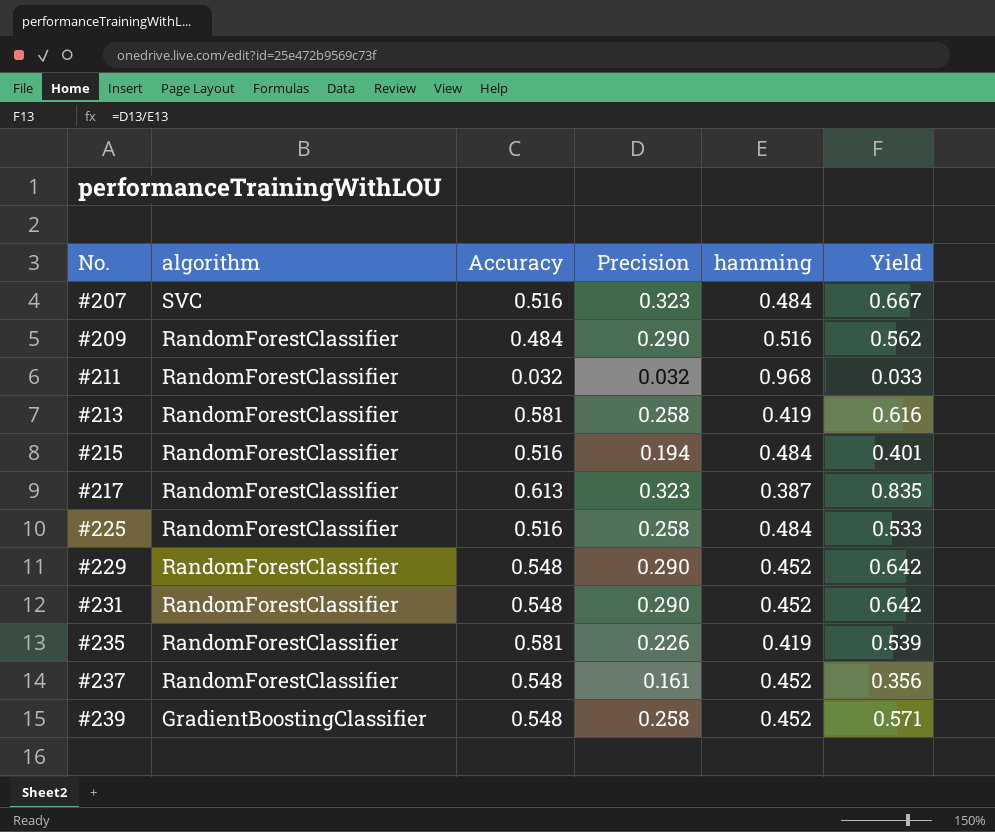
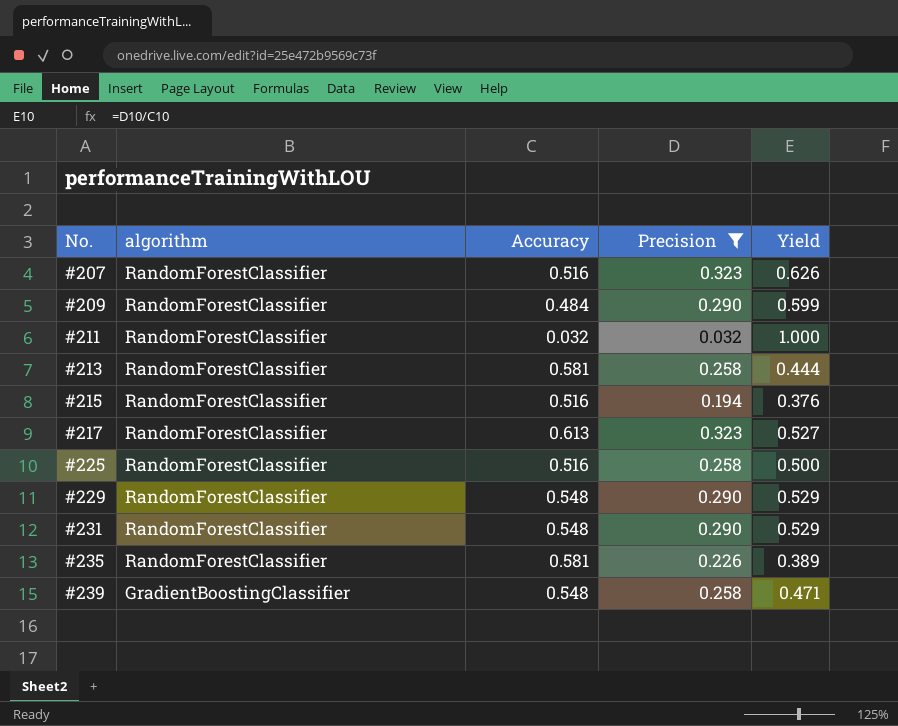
filter: none -> Precision != 0.161
column hamming | position: 5 -> none
column Yield | formula: [Precision] / [hamming] -> [Precision] / [Accuracy]
#207 | algorithm: SVC -> RandomForestClassifier

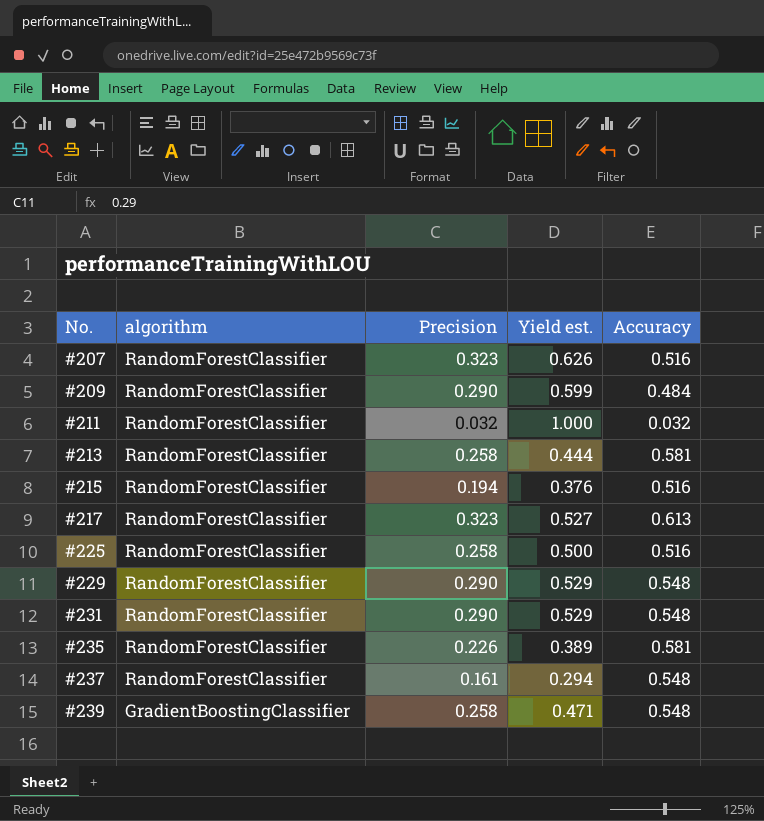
filter: Precision != 0.161 -> none
column name: Yield -> Yield est.
column Accuracy | position: 3 -> 5

